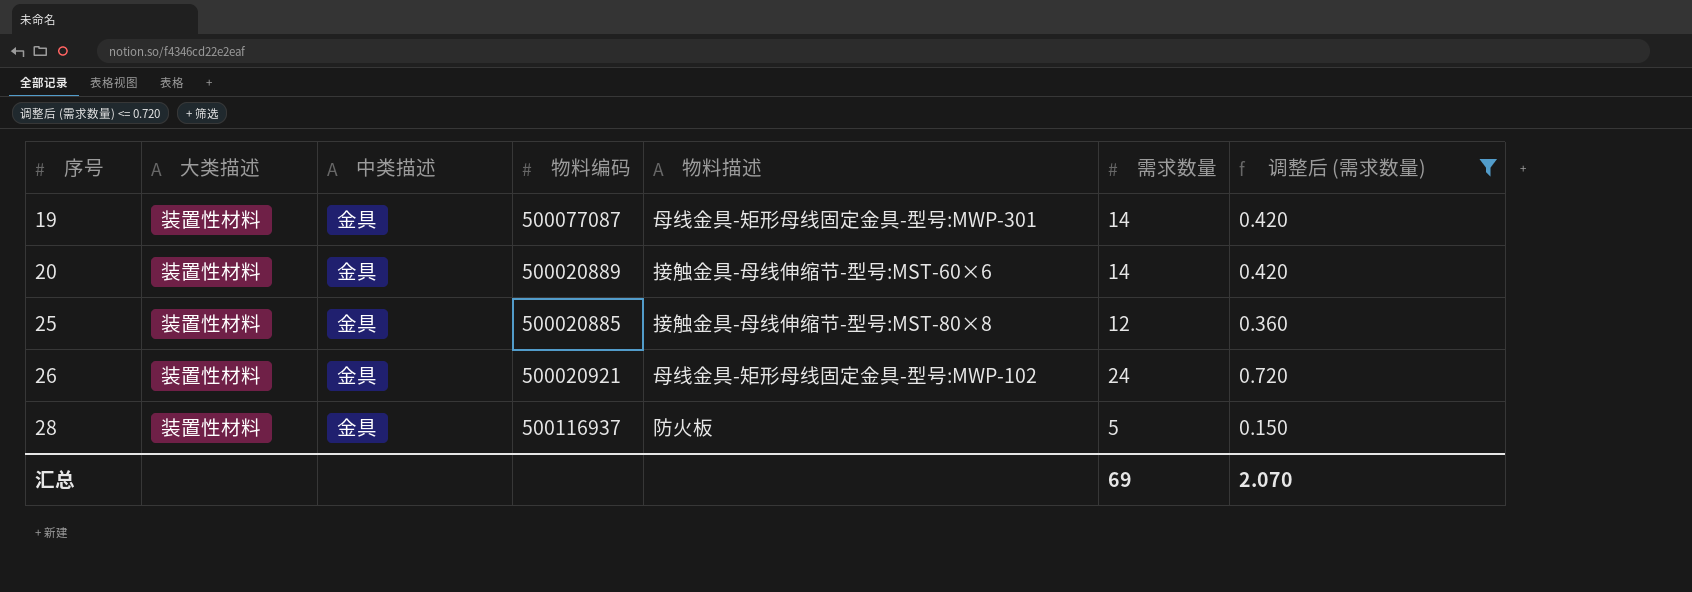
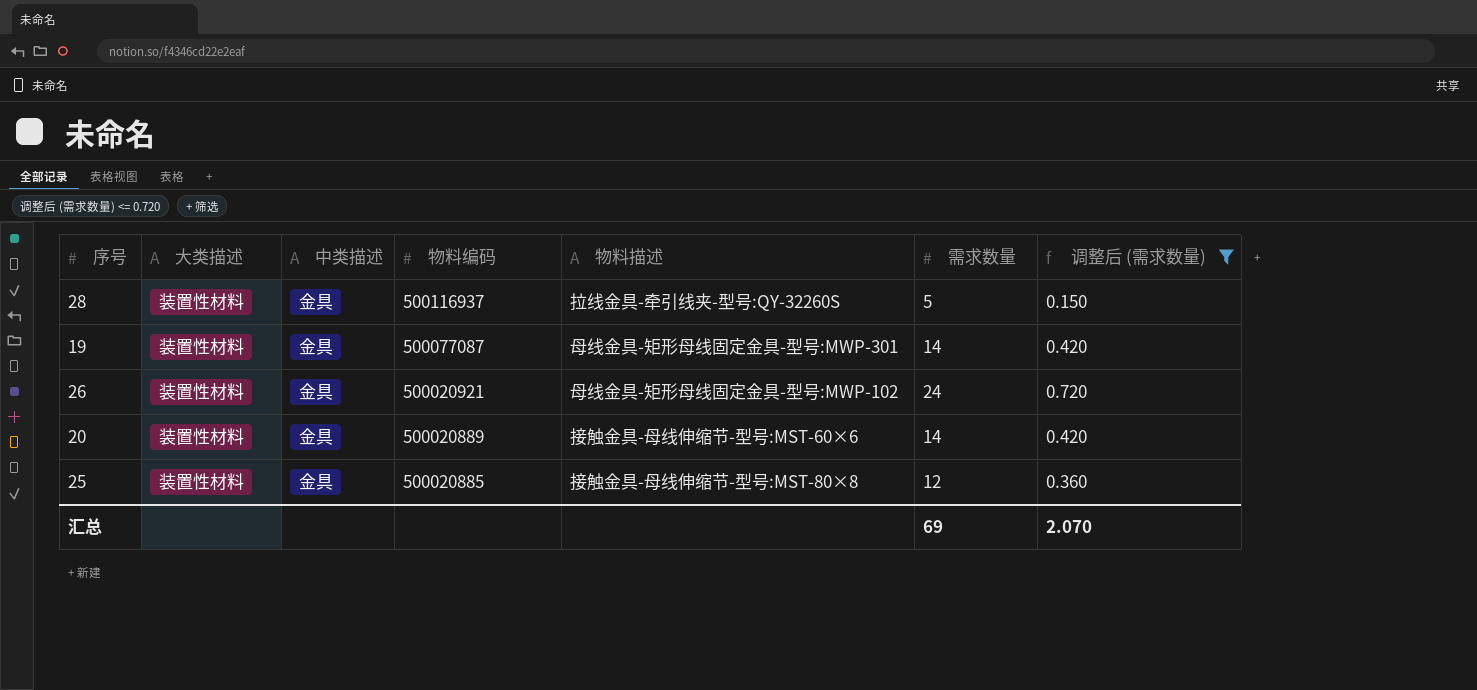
row order: 序号 ascending -> 物料编码 descending
28 | 物料描述: 防火板 -> 拉线金具-牵引线夹-型号:QY-32260S

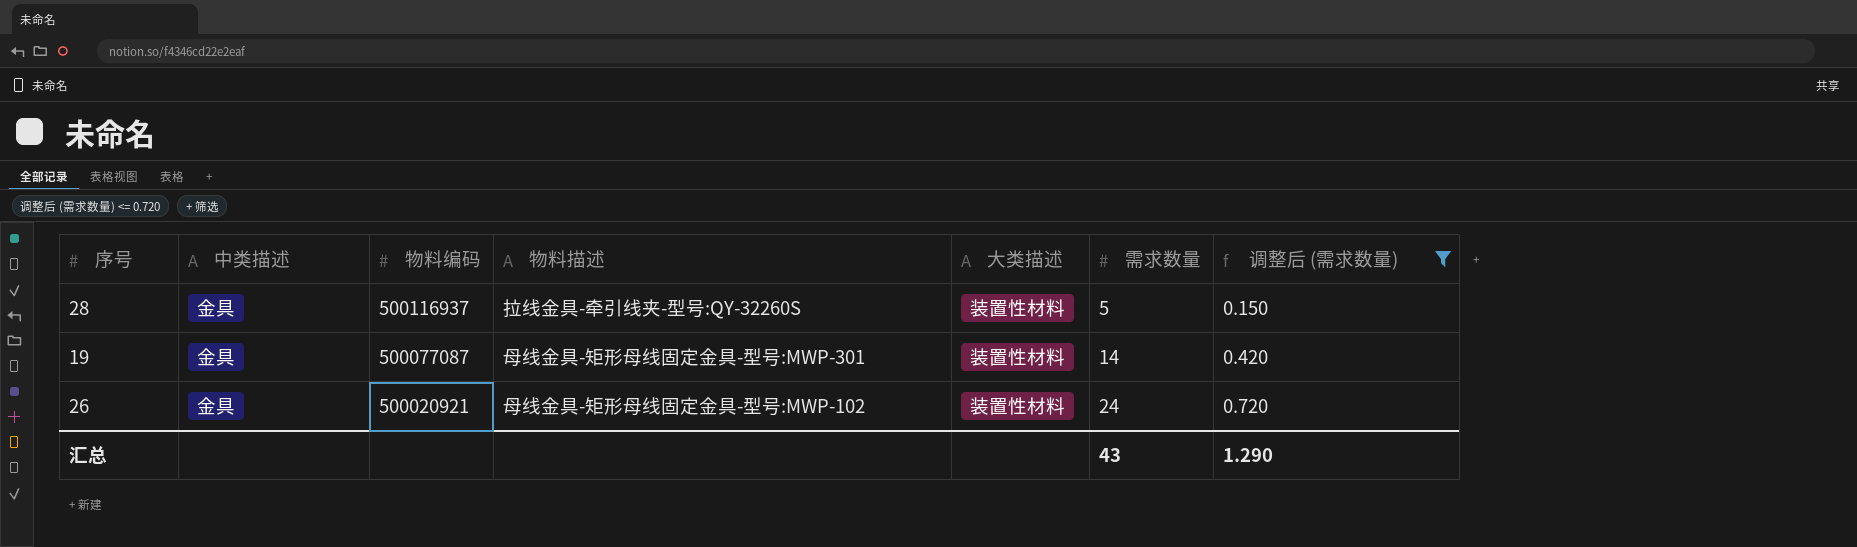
column 大类描述 | position: 2 -> 5
row 20: 装置性材料 | 金具 | 500020889 | 接触金具-母线伸缩节-型号:MST-60×6 | 14 | 0.420 -> none
row 25: 装置性材料 | 金具 | 500020885 | 接触金具-母线伸缩节-型号:MST-80×8 | 12 | 0.360 -> none
汇总 | 需求数量: 69 -> 43
汇总 | 调整后 (需求数量): 2.070 -> 1.290

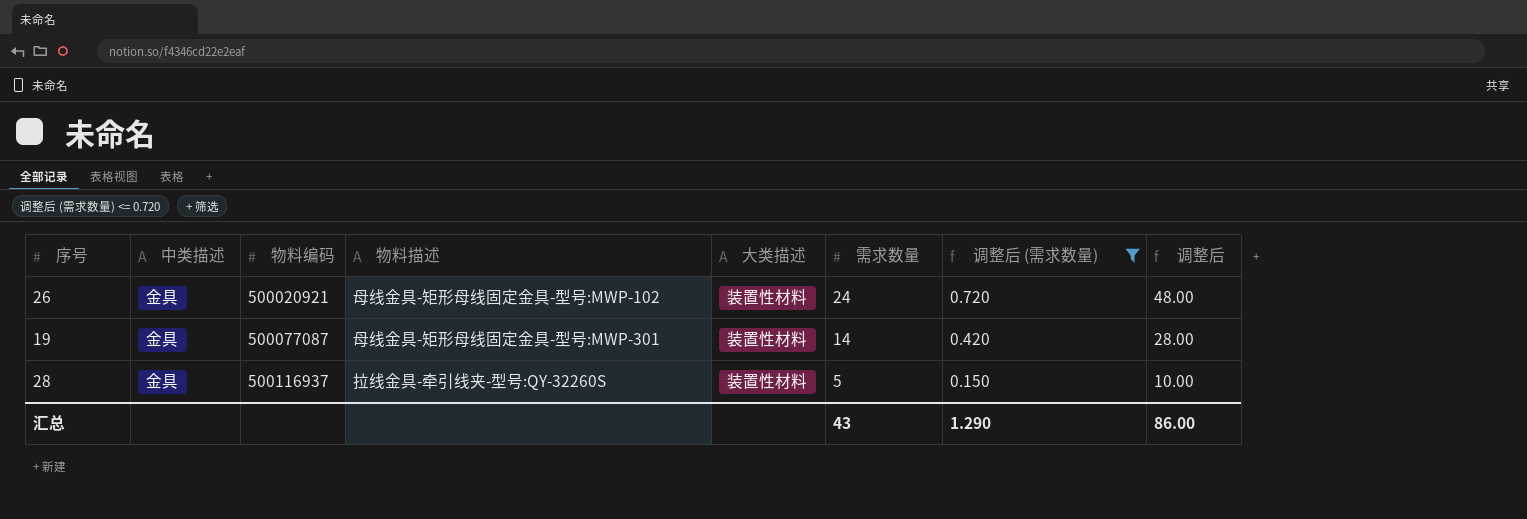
row order: 物料编码 descending -> 物料编码 ascending
column 调整后 | formula: none -> [需求数量] * 2

